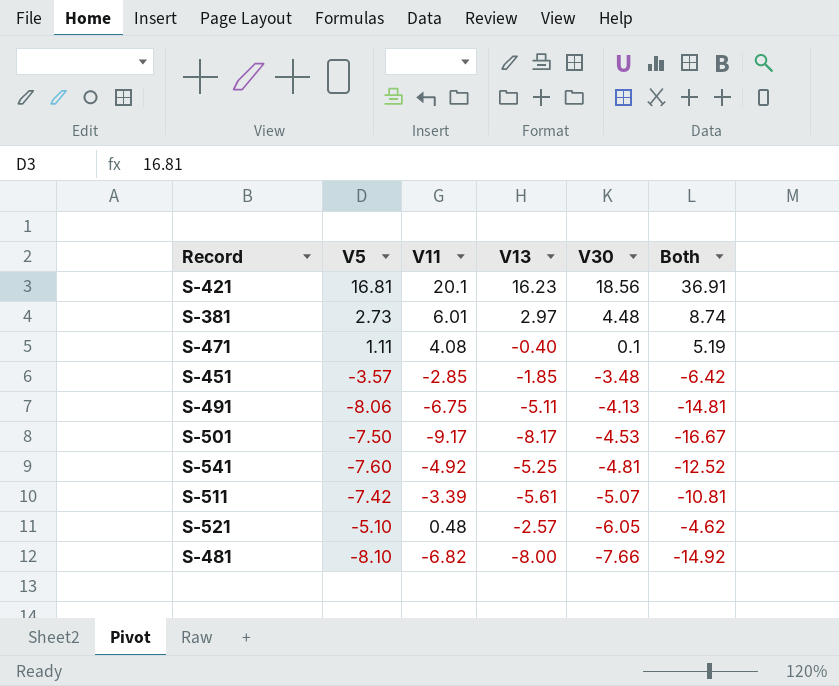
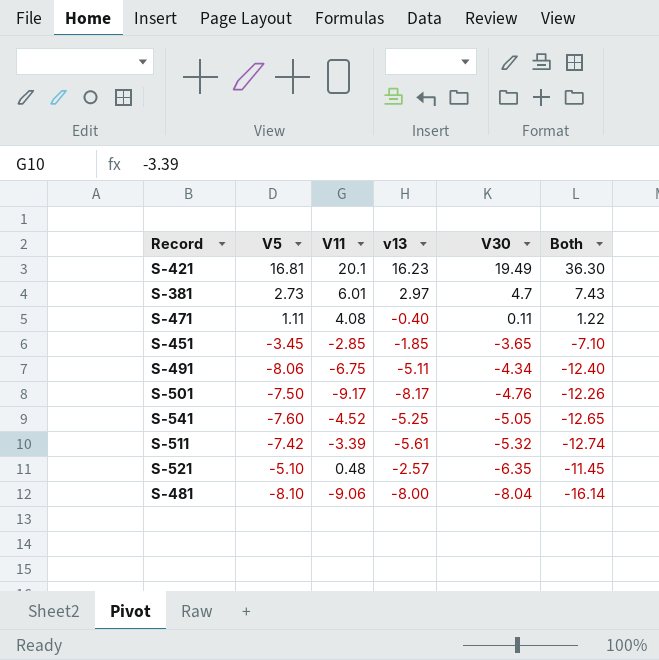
column name: V13 -> v13
column Both | formula: [V5] + [V11] -> [V5] + [V30]
S-421 | V30: 18.56 -> 19.49
S-381 | V30: 4.48 -> 4.7
S-471 | V30: 0.1 -> 0.11
S-451 | V5: -3.57 -> -3.45
S-451 | V30: -3.48 -> -3.65
S-491 | V30: -4.13 -> -4.34
S-501 | V30: -4.53 -> -4.76
S-541 | V11: -4.92 -> -4.52
S-541 | V30: -4.81 -> -5.05
S-511 | V30: -5.07 -> -5.32
S-521 | V30: -6.05 -> -6.35
S-481 | V11: -6.82 -> -9.06
S-481 | V30: -7.66 -> -8.04

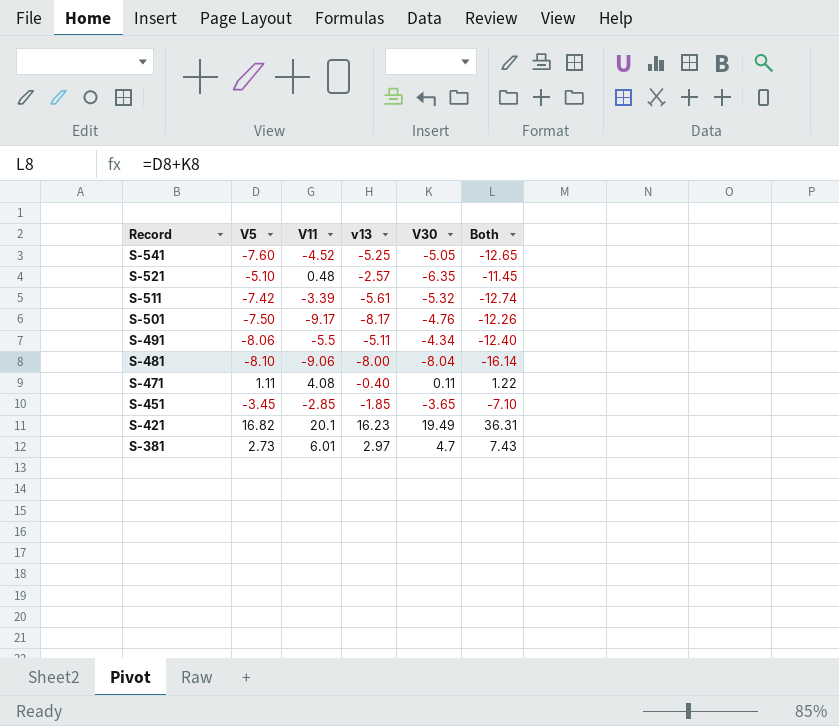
row order: V30 descending -> Record descending
S-491 | V11: -6.75 -> -5.5
S-421 | V5: 16.81 -> 16.82
S-421 | Both: 36.30 -> 36.31

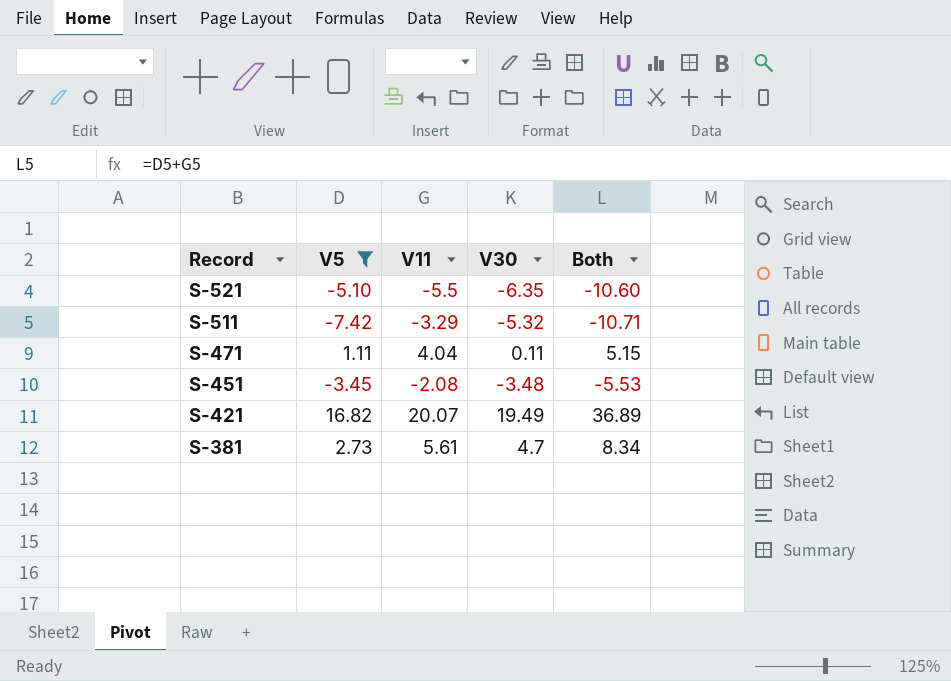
filter: none -> V5 >= -7.42
column v13 | position: 4 -> none
column Both | formula: [V5] + [V30] -> [V5] + [V11]
S-521 | V11: 0.48 -> -5.5
S-511 | V11: -3.39 -> -3.29
S-471 | V11: 4.08 -> 4.04
S-451 | V11: -2.85 -> -2.08
S-451 | V30: -3.65 -> -3.48
S-421 | V11: 20.1 -> 20.07
S-381 | V11: 6.01 -> 5.61

